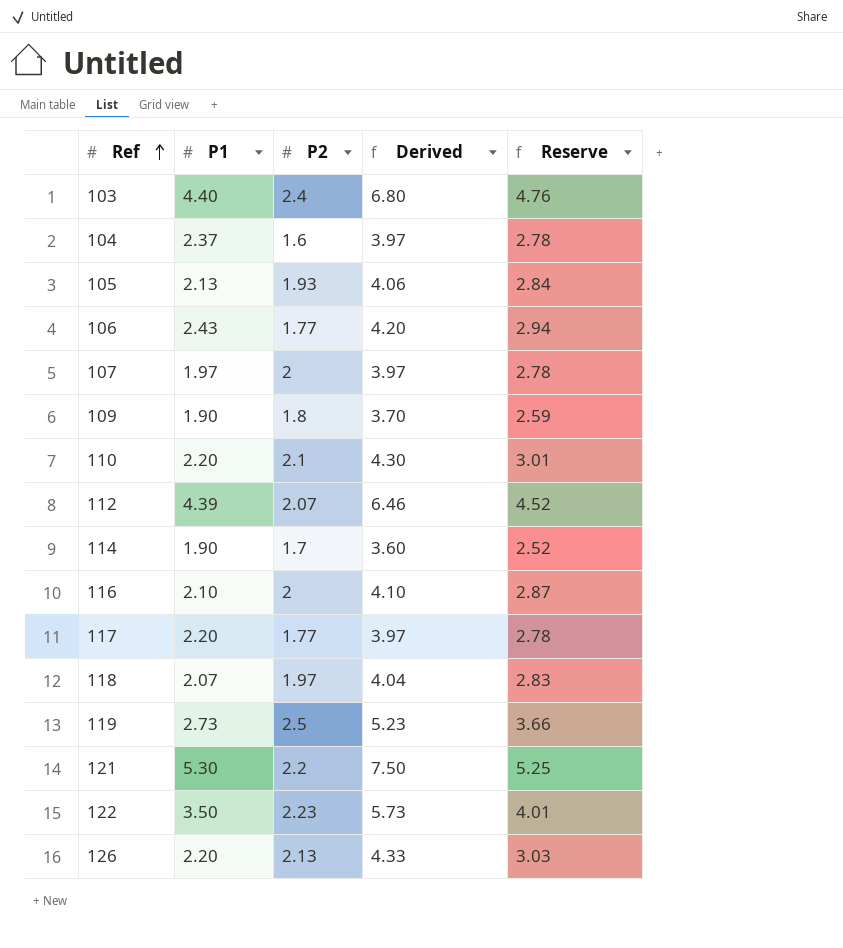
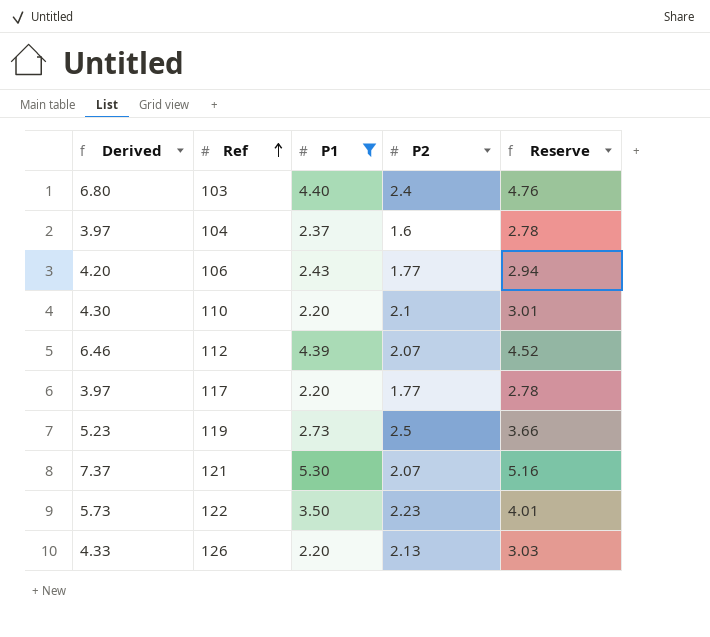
filter: none -> P1 >= 2.20
column Derived | position: 4 -> 1
121 | Derived: 7.50 -> 7.37
121 | P2: 2.2 -> 2.07
121 | Reserve: 5.25 -> 5.16

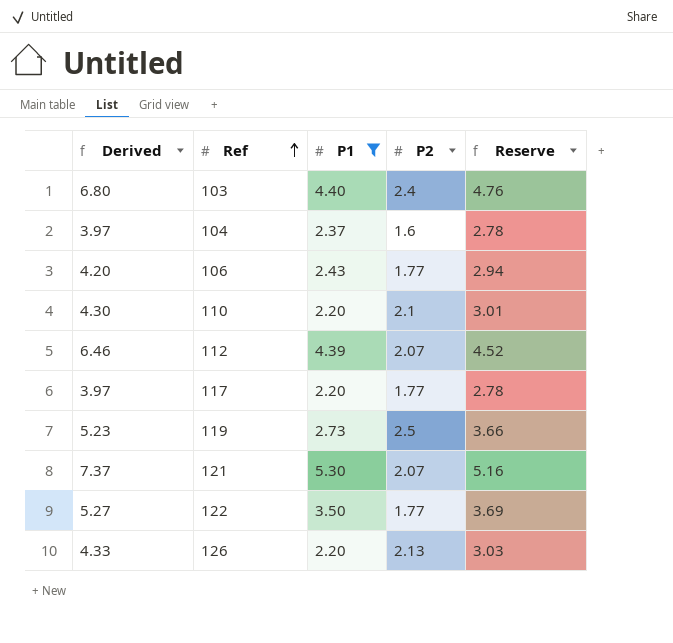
122 | Derived: 5.73 -> 5.27
122 | P2: 2.23 -> 1.77
122 | Reserve: 4.01 -> 3.69

